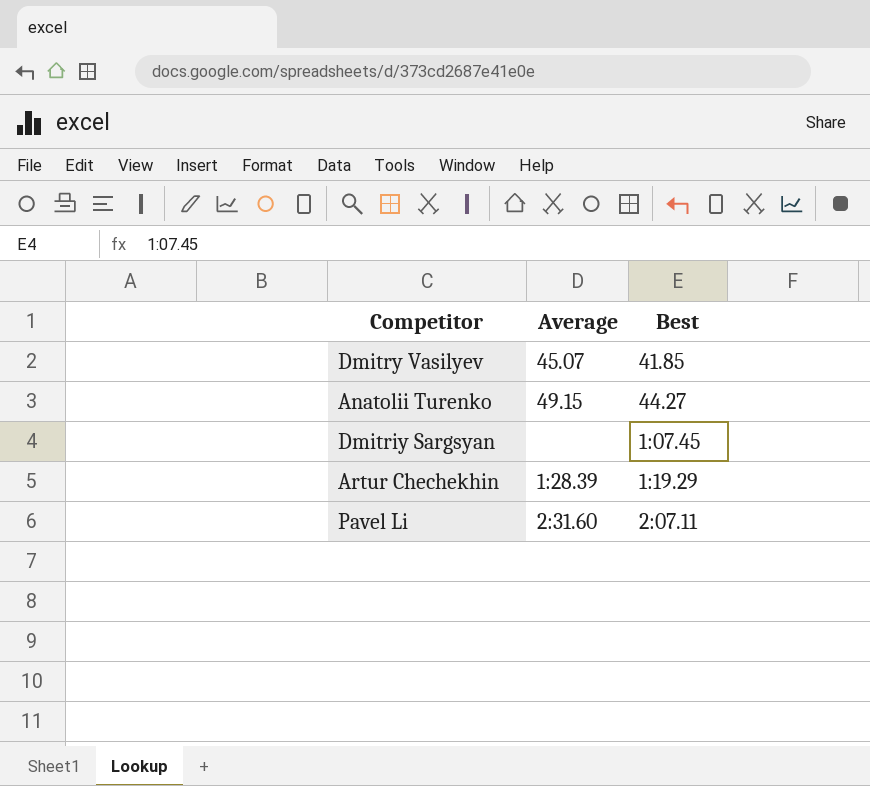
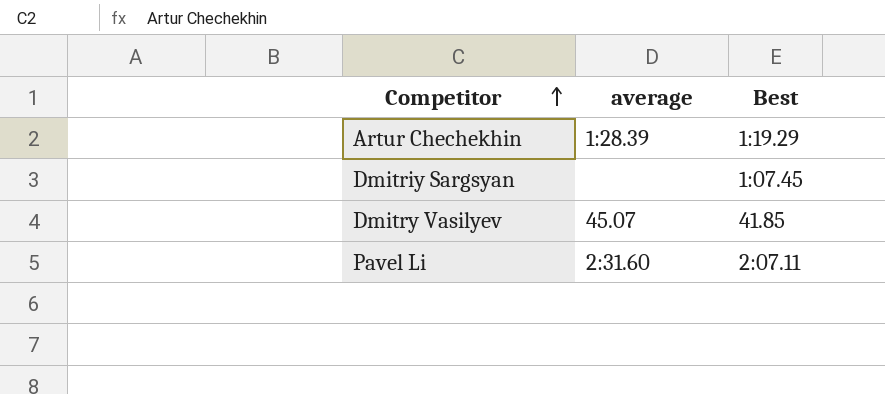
row order: none -> Competitor ascending
column name: Average -> average
row Anatolii Turenko: 49.15 | 44.27 -> none

